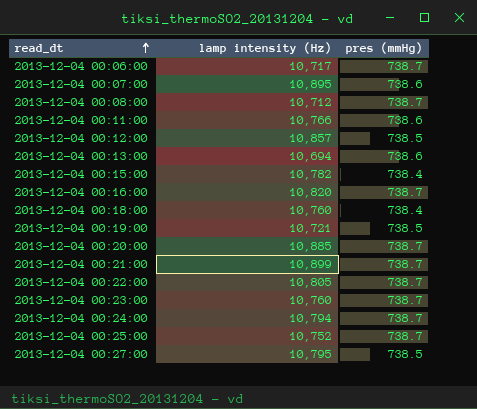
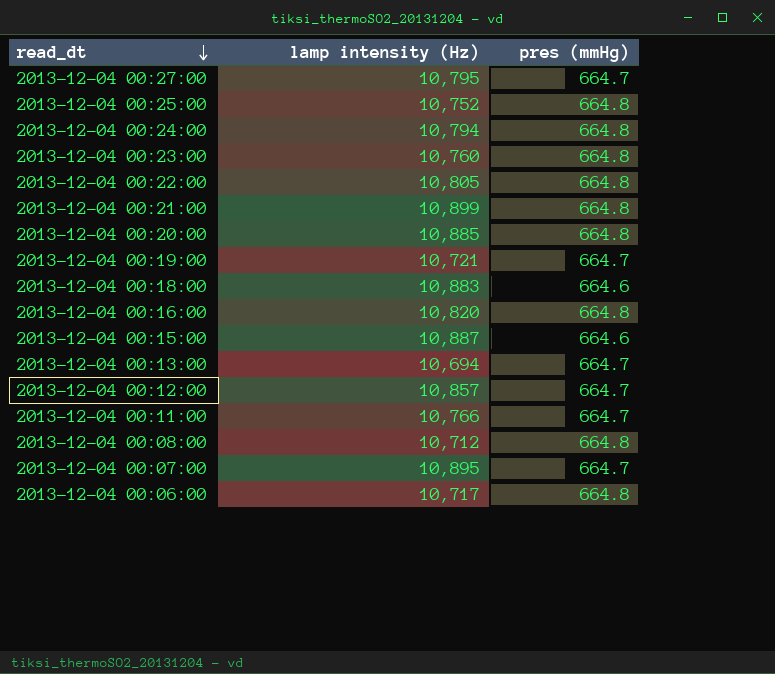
row order: read_dt ascending -> read_dt descending
2013-12-04 00:27:00 | pres (mmHg): 738.5 -> 664.7
2013-12-04 00:25:00 | pres (mmHg): 738.7 -> 664.8
2013-12-04 00:24:00 | pres (mmHg): 738.7 -> 664.8
2013-12-04 00:23:00 | pres (mmHg): 738.7 -> 664.8
2013-12-04 00:22:00 | pres (mmHg): 738.7 -> 664.8
2013-12-04 00:21:00 | pres (mmHg): 738.7 -> 664.8
2013-12-04 00:20:00 | pres (mmHg): 738.7 -> 664.8
2013-12-04 00:19:00 | pres (mmHg): 738.5 -> 664.7
2013-12-04 00:18:00 | lamp intensity (Hz): 10,760 -> 10,883
2013-12-04 00:18:00 | pres (mmHg): 738.4 -> 664.6
2013-12-04 00:16:00 | pres (mmHg): 738.7 -> 664.8
2013-12-04 00:15:00 | lamp intensity (Hz): 10,782 -> 10,887
2013-12-04 00:15:00 | pres (mmHg): 738.4 -> 664.6
2013-12-04 00:13:00 | pres (mmHg): 738.6 -> 664.7
2013-12-04 00:12:00 | pres (mmHg): 738.5 -> 664.7
2013-12-04 00:11:00 | pres (mmHg): 738.6 -> 664.7
2013-12-04 00:08:00 | pres (mmHg): 738.7 -> 664.8
2013-12-04 00:07:00 | pres (mmHg): 738.6 -> 664.7
2013-12-04 00:06:00 | pres (mmHg): 738.7 -> 664.8

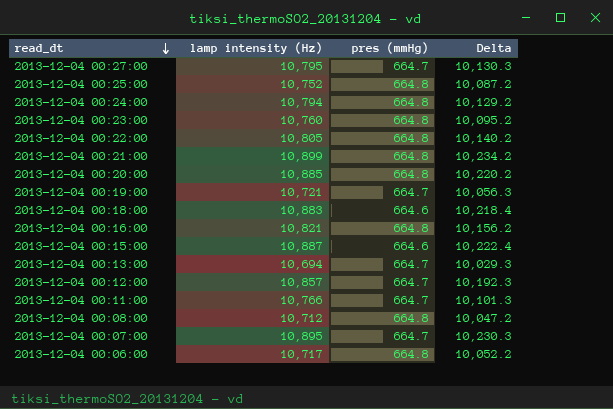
column Delta | formula: none -> [lamp intensity (Hz)] - [pres (mmHg)]
2013-12-04 00:16:00 | lamp intensity (Hz): 10,820 -> 10,821

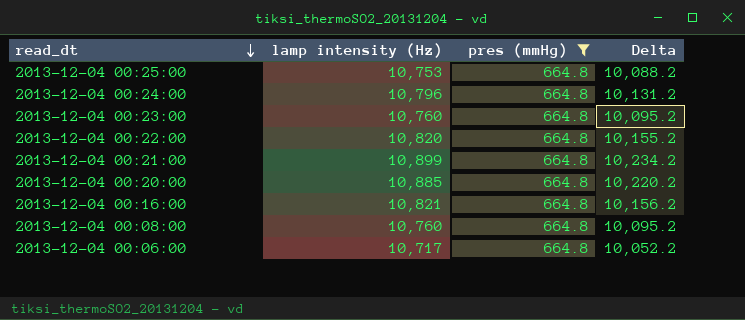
filter: none -> pres (mmHg) = 664.8
2013-12-04 00:25:00 | lamp intensity (Hz): 10,752 -> 10,753
2013-12-04 00:25:00 | Delta: 10,087.2 -> 10,088.2
2013-12-04 00:24:00 | lamp intensity (Hz): 10,794 -> 10,796
2013-12-04 00:24:00 | Delta: 10,129.2 -> 10,131.2
2013-12-04 00:22:00 | lamp intensity (Hz): 10,805 -> 10,820
2013-12-04 00:22:00 | Delta: 10,140.2 -> 10,155.2
2013-12-04 00:08:00 | lamp intensity (Hz): 10,712 -> 10,760
2013-12-04 00:08:00 | Delta: 10,047.2 -> 10,095.2

